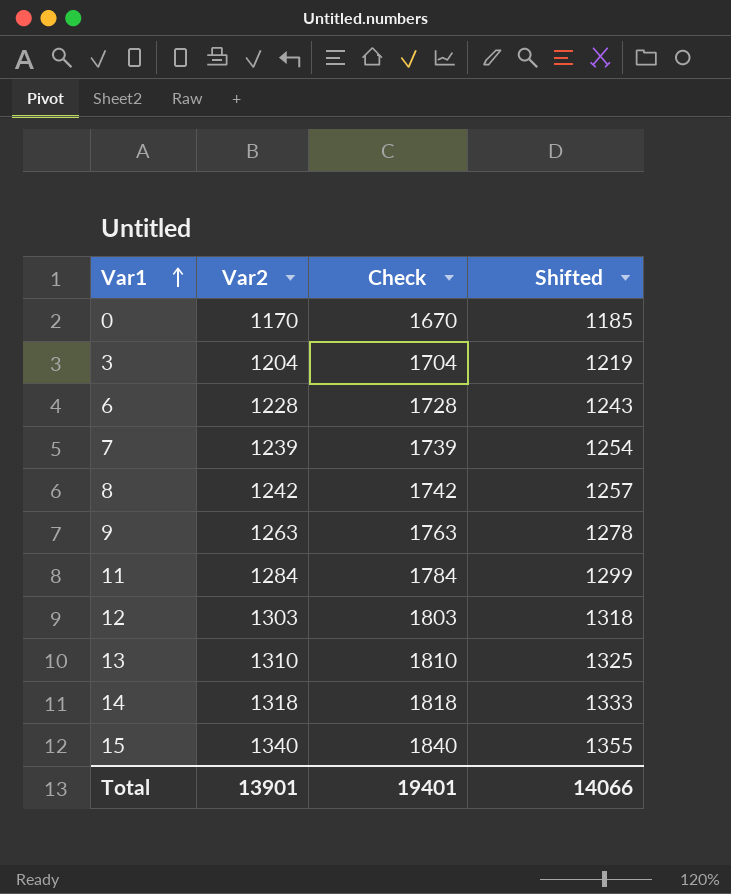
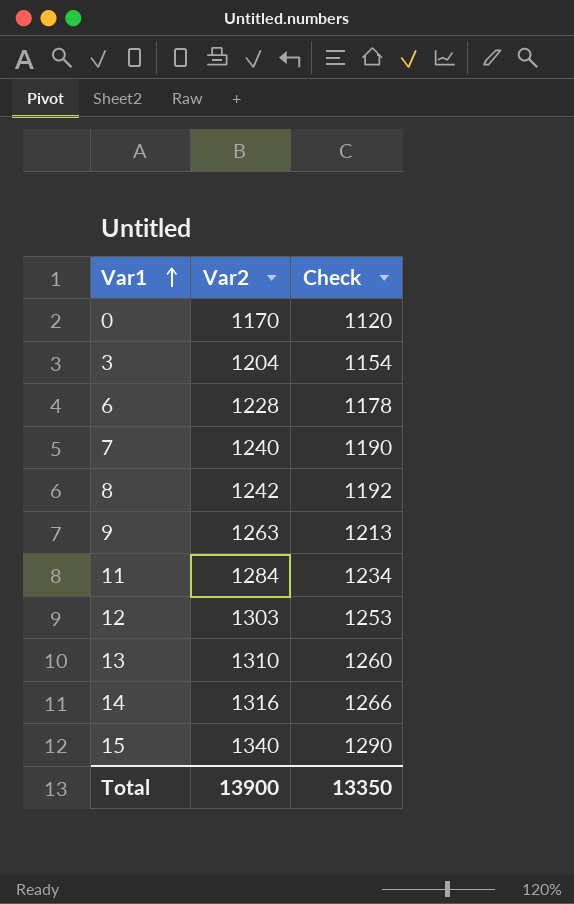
column Shifted | formula: [Var2] + 15 -> none
column Check | formula: [Var2] + 500 -> [Var2] - 50
7 | Var2: 1239 -> 1240
14 | Var2: 1318 -> 1316
Total | Var2: 13901 -> 13900
Total | Check: 19401 -> 13350

